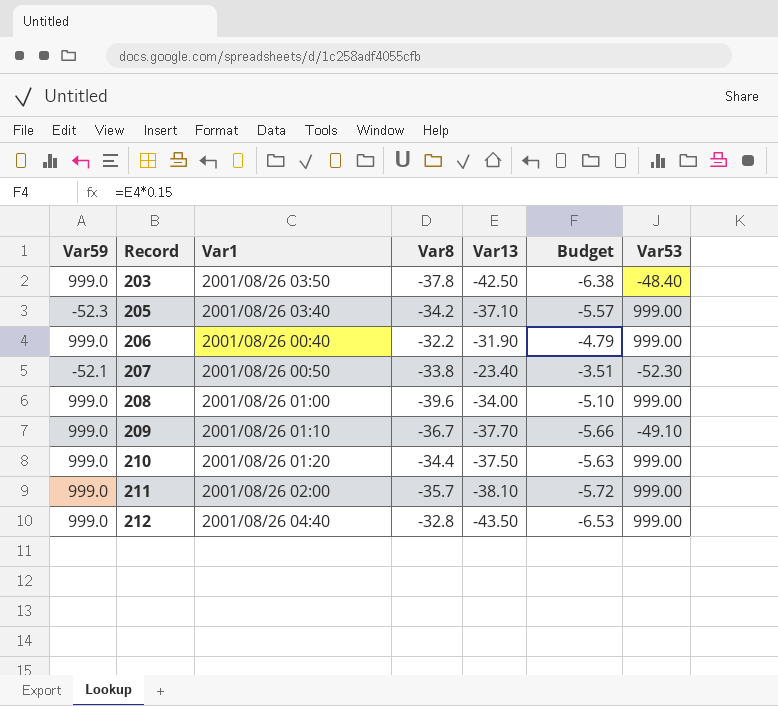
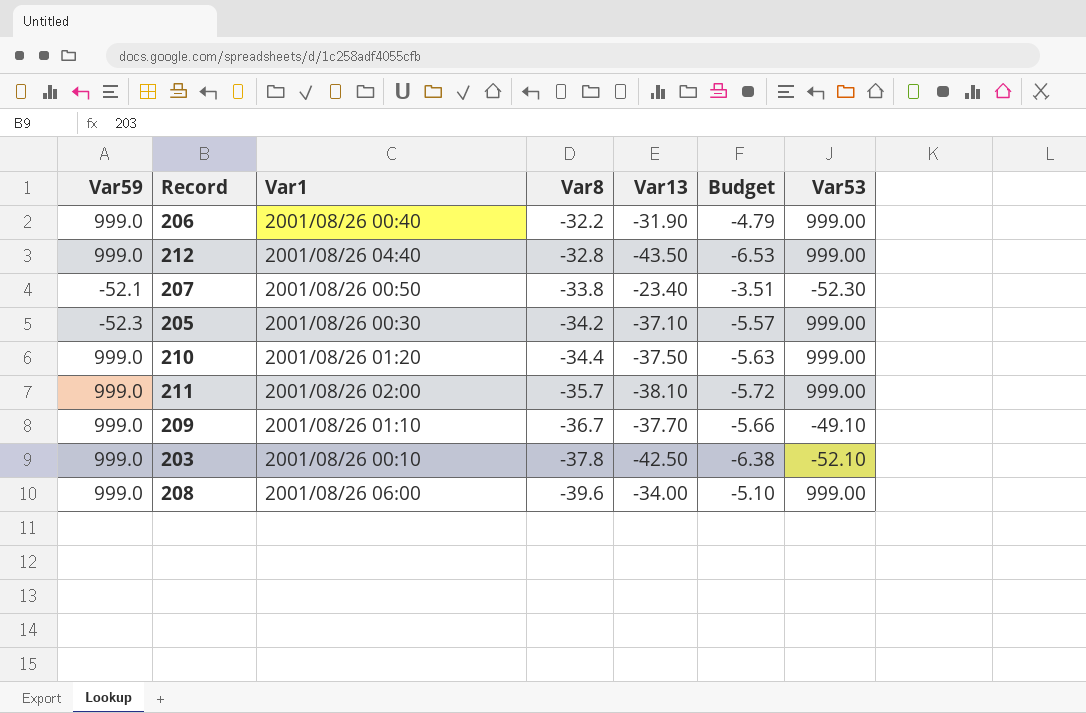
row order: Record ascending -> Var8 descending
205 | Var1: 2001/08/26 03:40 -> 2001/08/26 00:30
203 | Var1: 2001/08/26 03:50 -> 2001/08/26 00:10
203 | Var53: -48.40 -> -52.10
208 | Var1: 2001/08/26 01:00 -> 2001/08/26 06:00

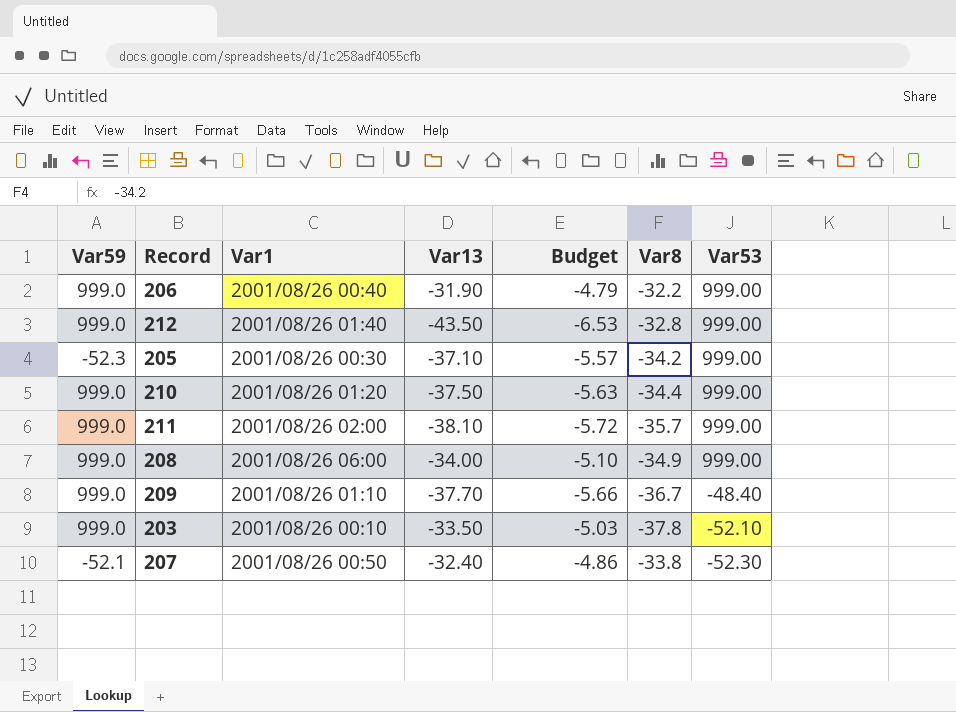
row order: Var8 descending -> Var53 descending
column Var8 | position: 4 -> 6
212 | Var1: 2001/08/26 04:40 -> 2001/08/26 01:40
208 | Var8: -39.6 -> -34.9
209 | Var53: -49.10 -> -48.40
203 | Var13: -42.50 -> -33.50
203 | Budget: -6.38 -> -5.03
207 | Var13: -23.40 -> -32.40
207 | Budget: -3.51 -> -4.86

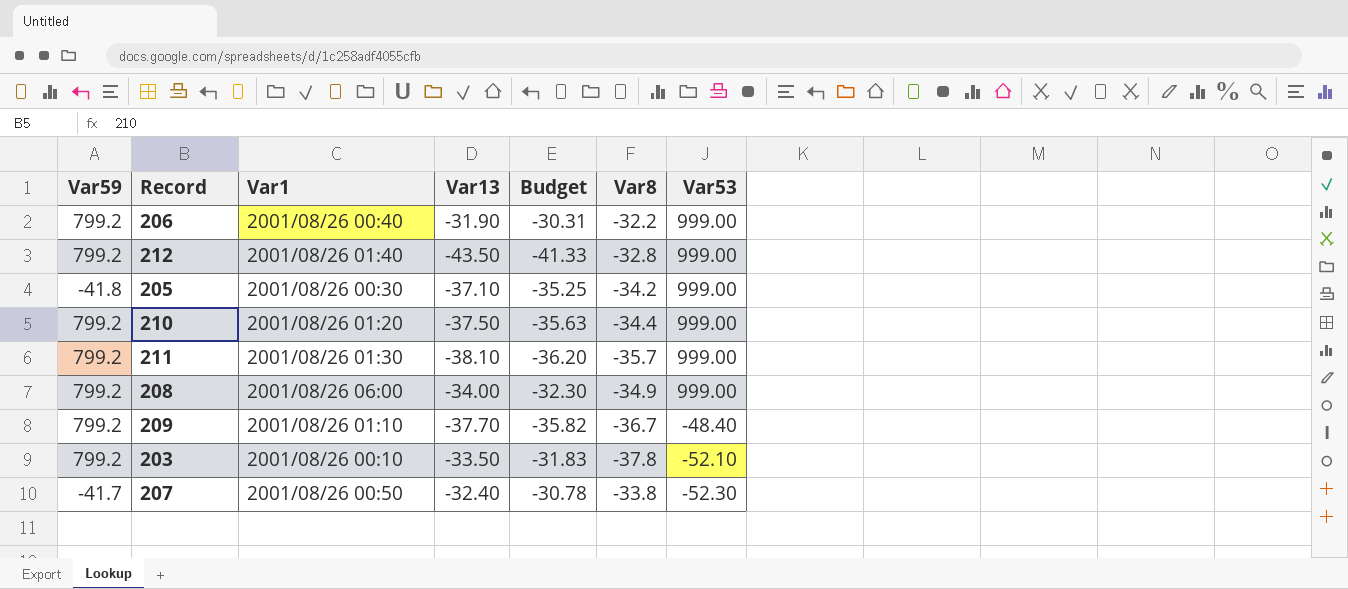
column Budget | formula: [Var13] * 0.15 -> [Var13] * 0.95
206 | Var59: 999.0 -> 799.2
212 | Var59: 999.0 -> 799.2
205 | Var59: -52.3 -> -41.8
210 | Var59: 999.0 -> 799.2
211 | Var59: 999.0 -> 799.2
211 | Var1: 2001/08/26 02:00 -> 2001/08/26 01:30
208 | Var59: 999.0 -> 799.2
209 | Var59: 999.0 -> 799.2
203 | Var59: 999.0 -> 799.2
207 | Var59: -52.1 -> -41.7

